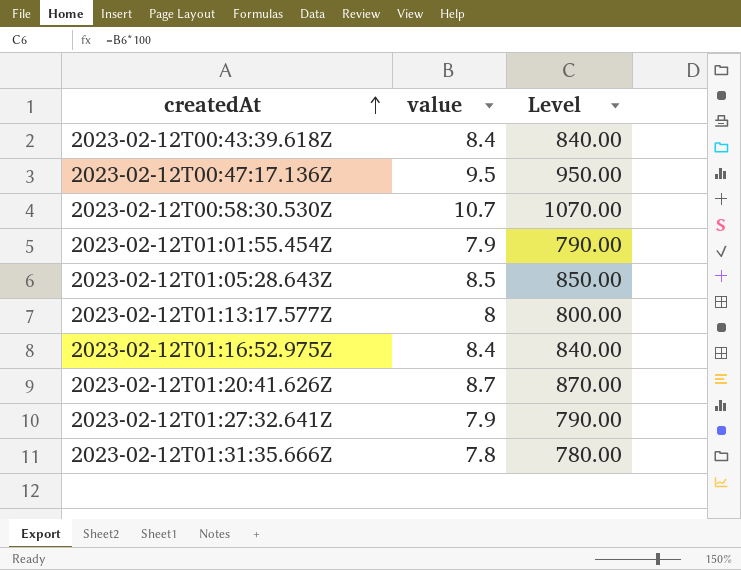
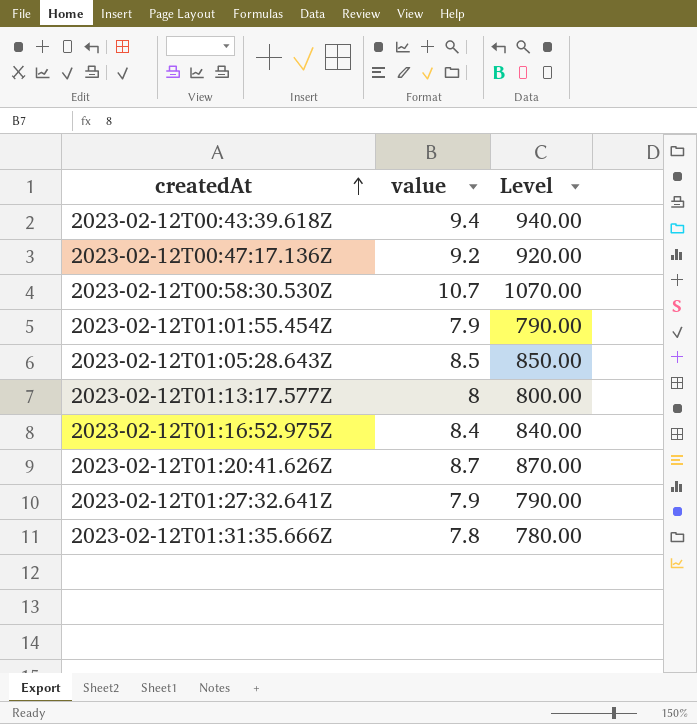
2023-02-12T00:43:39.618Z | value: 8.4 -> 9.4
2023-02-12T00:43:39.618Z | Level: 840.00 -> 940.00
2023-02-12T00:47:17.136Z | value: 9.5 -> 9.2
2023-02-12T00:47:17.136Z | Level: 950.00 -> 920.00

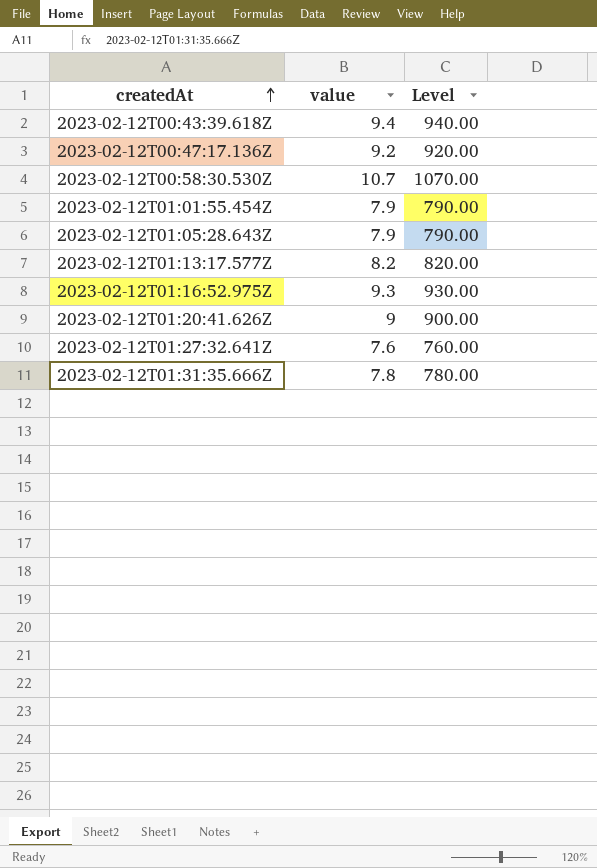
2023-02-12T01:05:28.643Z | value: 8.5 -> 7.9
2023-02-12T01:05:28.643Z | Level: 850.00 -> 790.00
2023-02-12T01:13:17.577Z | value: 8 -> 8.2
2023-02-12T01:13:17.577Z | Level: 800.00 -> 820.00
2023-02-12T01:16:52.975Z | value: 8.4 -> 9.3
2023-02-12T01:16:52.975Z | Level: 840.00 -> 930.00
2023-02-12T01:20:41.626Z | value: 8.7 -> 9
2023-02-12T01:20:41.626Z | Level: 870.00 -> 900.00
2023-02-12T01:27:32.641Z | value: 7.9 -> 7.6
2023-02-12T01:27:32.641Z | Level: 790.00 -> 760.00

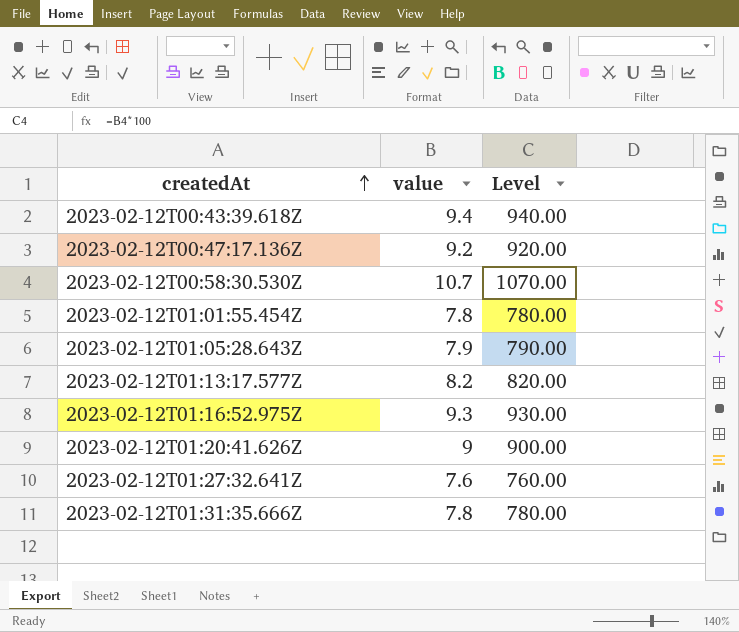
2023-02-12T01:01:55.454Z | value: 7.9 -> 7.8
2023-02-12T01:01:55.454Z | Level: 790.00 -> 780.00

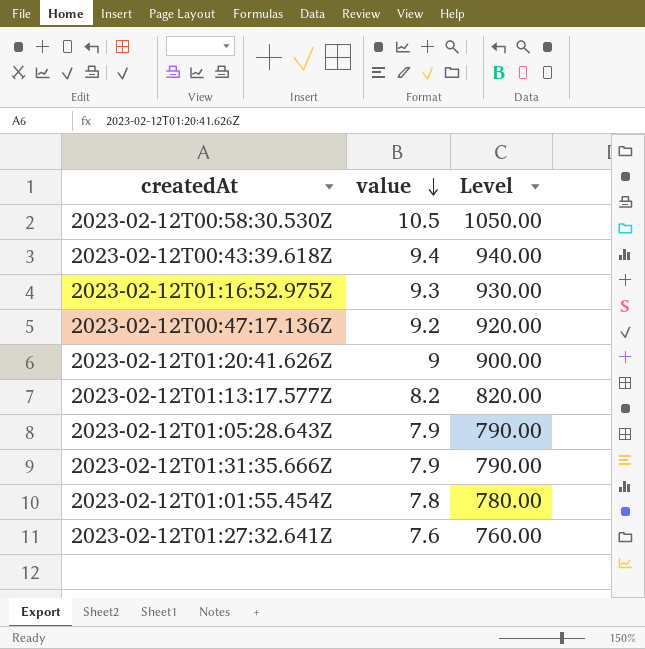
row order: createdAt ascending -> value descending
2023-02-12T00:58:30.530Z | value: 10.7 -> 10.5
2023-02-12T00:58:30.530Z | Level: 1070.00 -> 1050.00
2023-02-12T01:31:35.666Z | value: 7.8 -> 7.9
2023-02-12T01:31:35.666Z | Level: 780.00 -> 790.00

